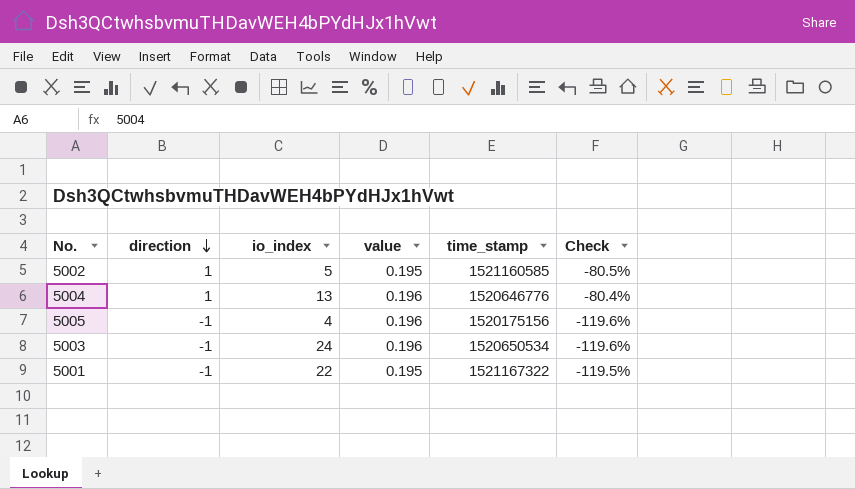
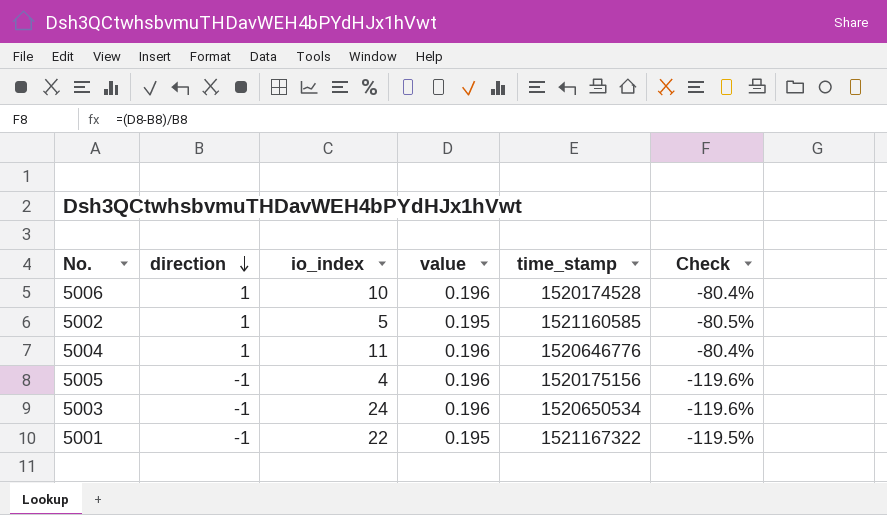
row 5006: none -> 1 | 10 | 0.196 | 1520174528 | -80.4%
5004 | io_index: 13 -> 11

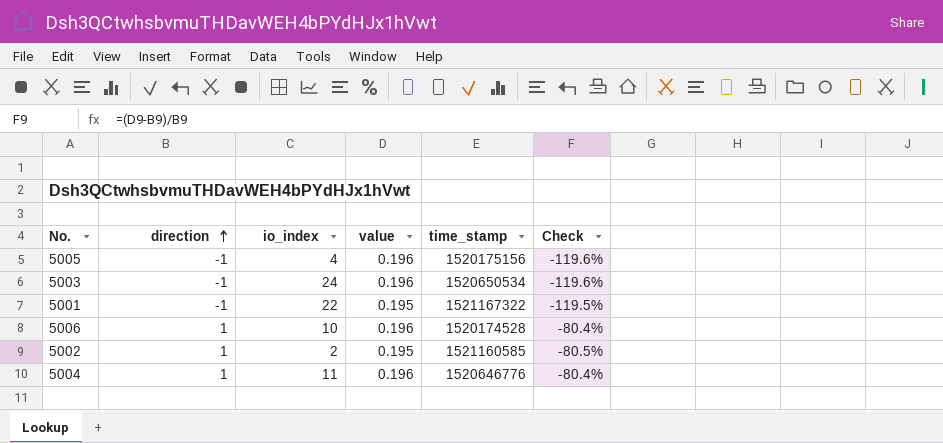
row order: direction descending -> direction ascending
5002 | io_index: 5 -> 2

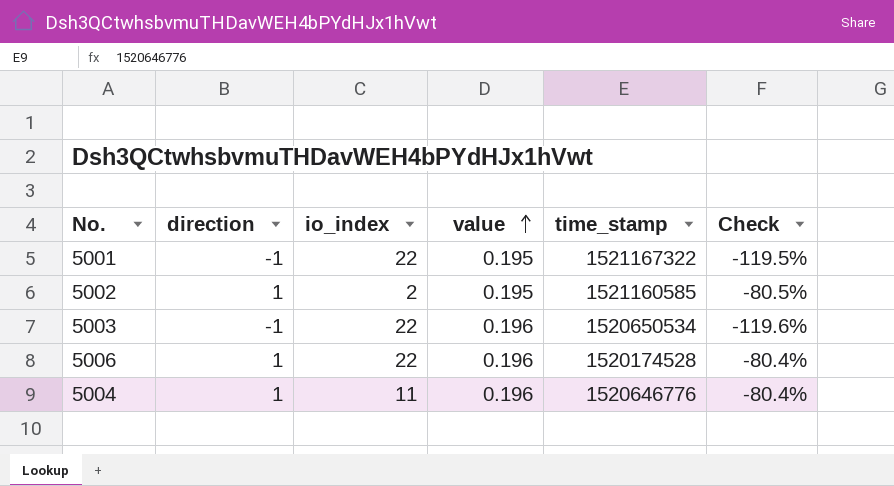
row order: direction ascending -> value ascending
row 5005: -1 | 4 | 0.196 | 1520175156 | -119.6% -> none
5003 | io_index: 24 -> 22
5006 | io_index: 10 -> 22

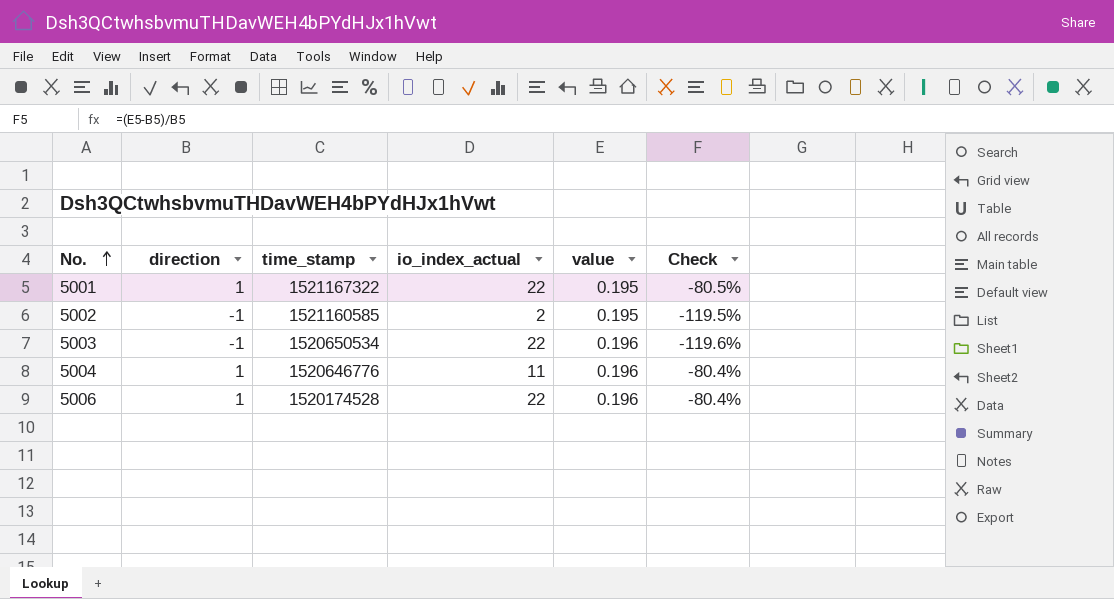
row order: value ascending -> No. ascending
column time_stamp | position: 5 -> 3
column name: io_index -> io_index_actual
5001 | direction: -1 -> 1
5001 | Check: -119.5% -> -80.5%
5002 | direction: 1 -> -1
5002 | Check: -80.5% -> -119.5%

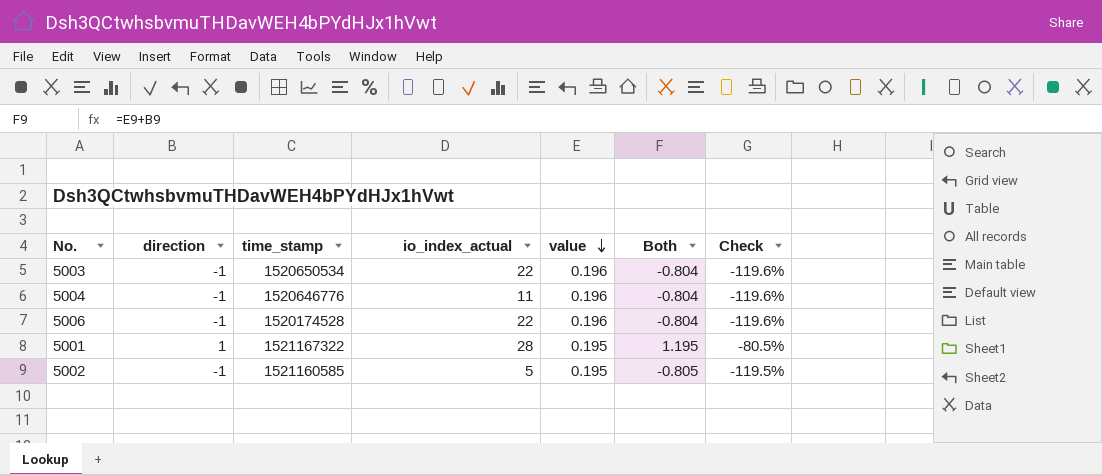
row order: No. ascending -> value descending
column Both | formula: none -> [direction] + [value]
5004 | direction: 1 -> -1
5004 | Check: -80.4% -> -119.6%
5006 | direction: 1 -> -1
5006 | Check: -80.4% -> -119.6%
5001 | io_index_actual: 22 -> 28
5002 | io_index_actual: 2 -> 5

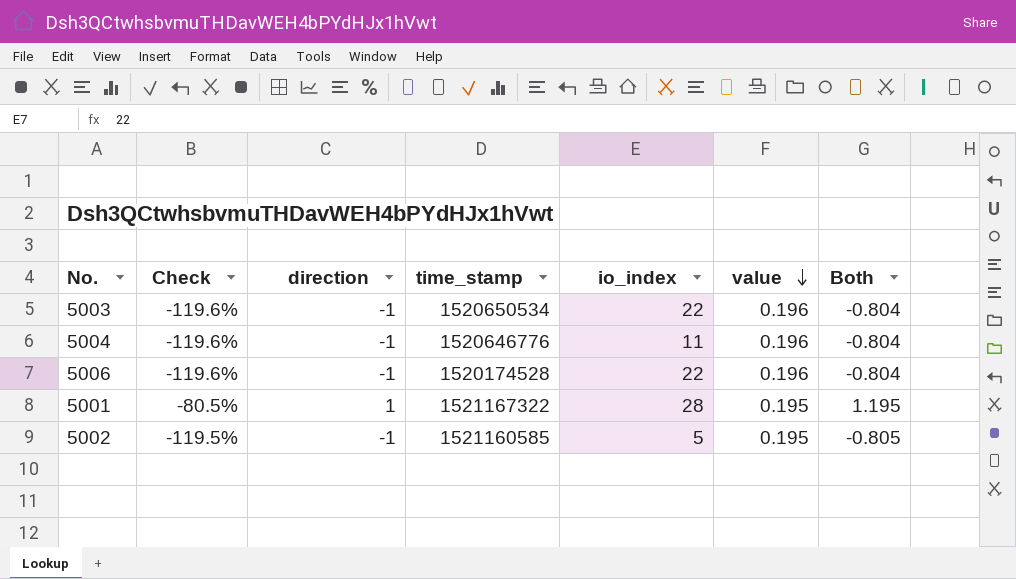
column Check | position: 7 -> 2
column name: io_index_actual -> io_index

